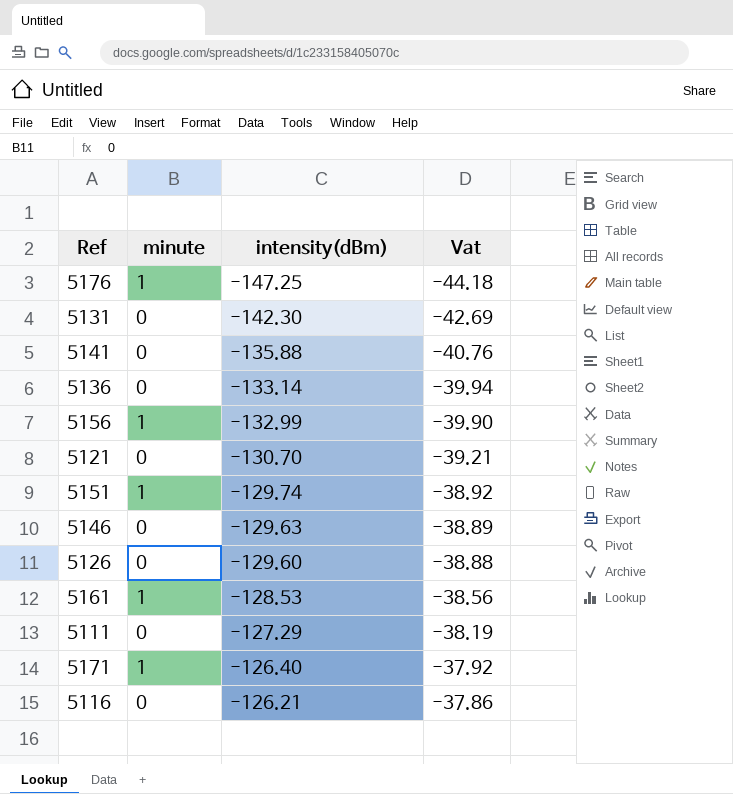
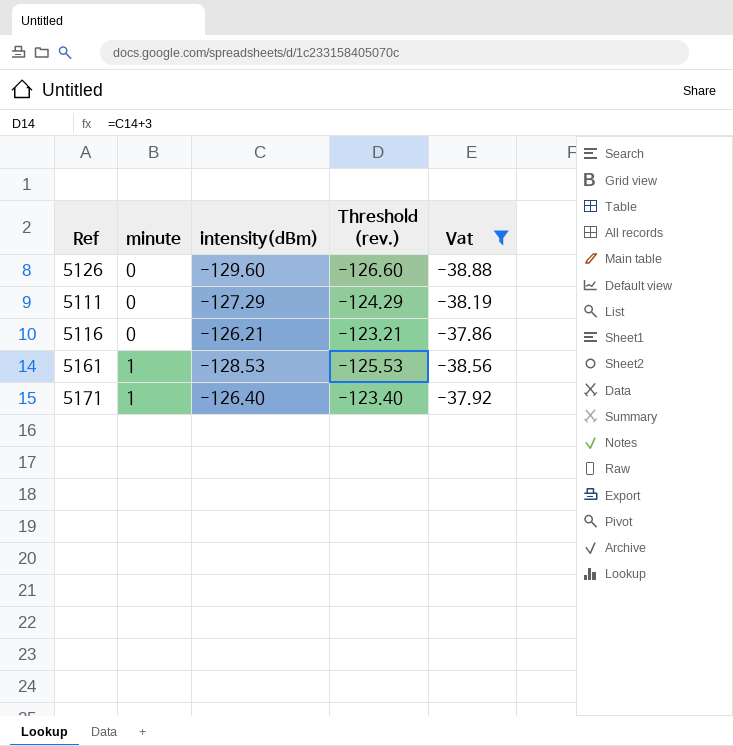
filter: none -> Vat >= -38.88
row order: intensity(dBm) ascending -> minute ascending
column Threshold (rev.) | formula: none -> [intensity(dBm)] + 3

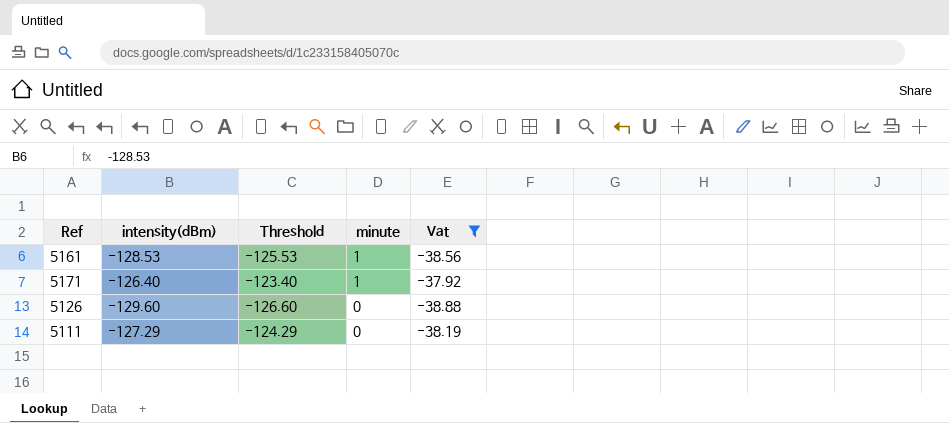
row order: minute ascending -> minute descending
column name: Threshold (rev.) -> Threshold
column minute | position: 2 -> 4
row 5116: 0 | -126.21 | -123.21 | -37.86 -> none

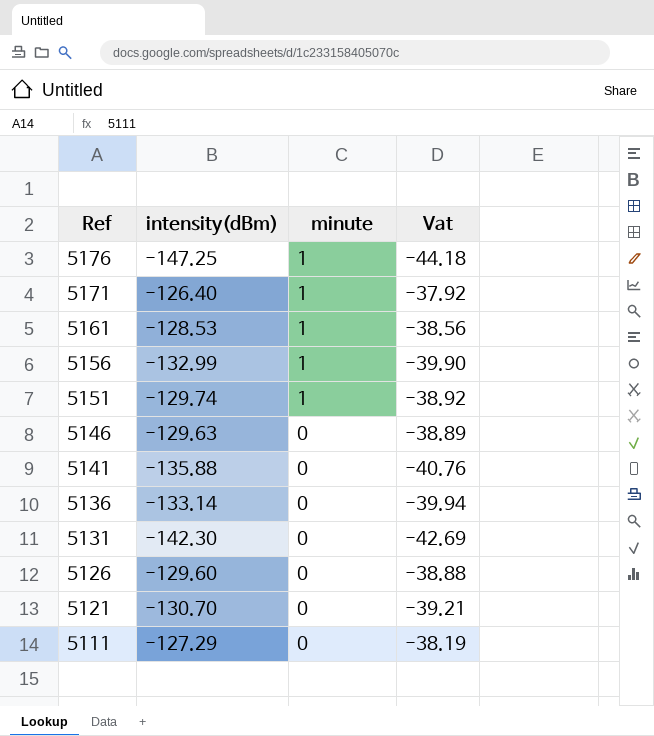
filter: Vat >= -38.88 -> none
row order: minute descending -> Ref descending
column Threshold | formula: [intensity(dBm)] + 3 -> none

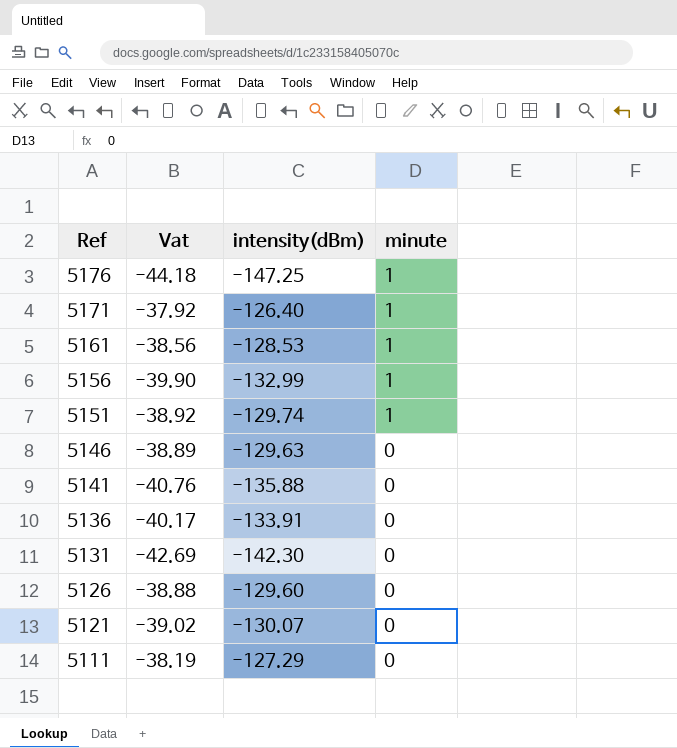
column Vat | position: 4 -> 2
5136 | Vat: -39.94 -> -40.17
5136 | intensity(dBm): -133.14 -> -133.91
5121 | Vat: -39.21 -> -39.02
5121 | intensity(dBm): -130.70 -> -130.07

